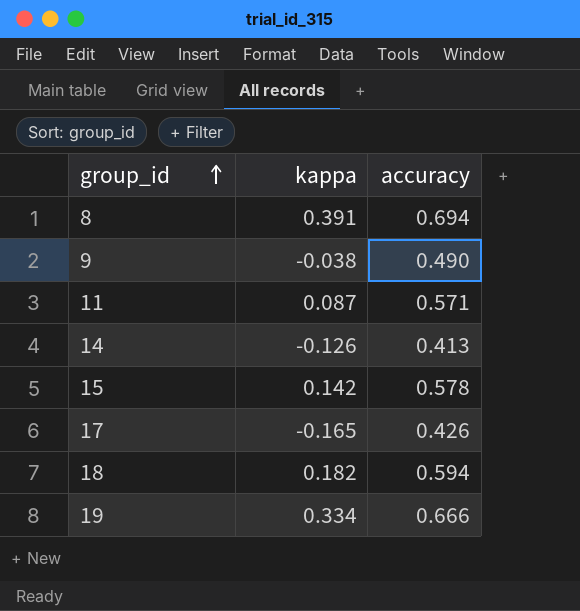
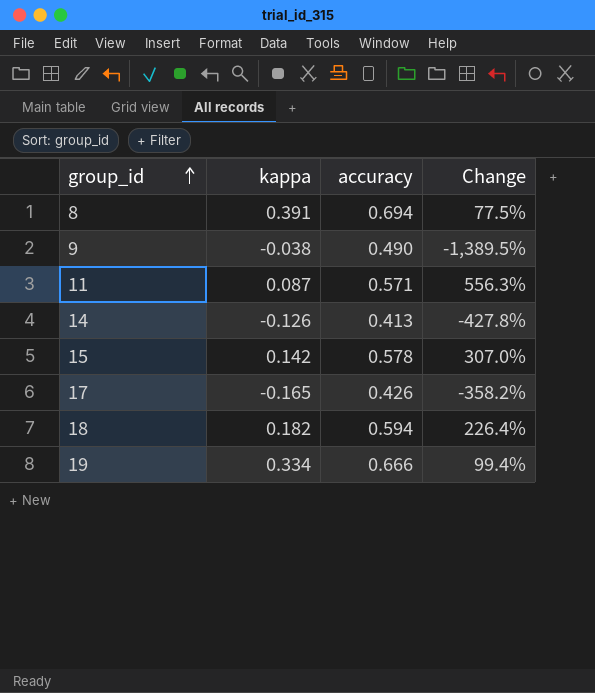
column Change | formula: none -> ([accuracy] - [kappa]) / [kappa]

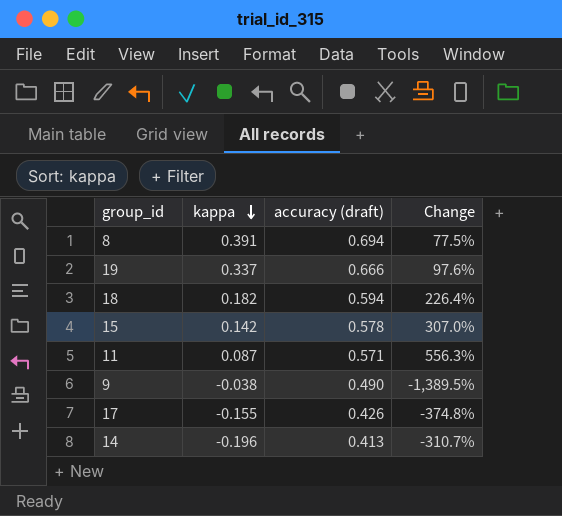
row order: group_id ascending -> kappa descending
column name: accuracy -> accuracy (draft)
19 | kappa: 0.334 -> 0.337
19 | Change: 99.4% -> 97.6%
17 | kappa: -0.165 -> -0.155
17 | Change: -358.2% -> -374.8%
14 | kappa: -0.126 -> -0.196
14 | Change: -427.8% -> -310.7%

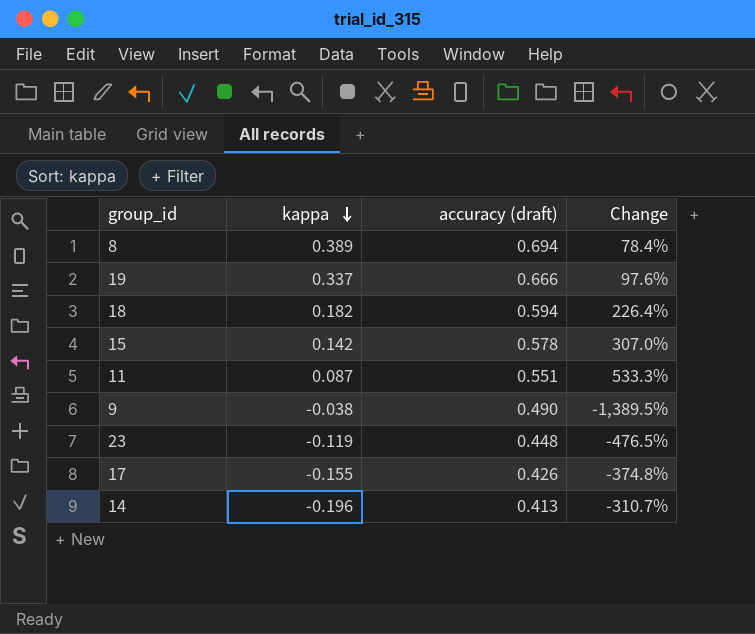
8 | kappa: 0.391 -> 0.389
8 | Change: 77.5% -> 78.4%
11 | accuracy (draft): 0.571 -> 0.551
11 | Change: 556.3% -> 533.3%
row 23: none -> -0.119 | 0.448 | -476.5%

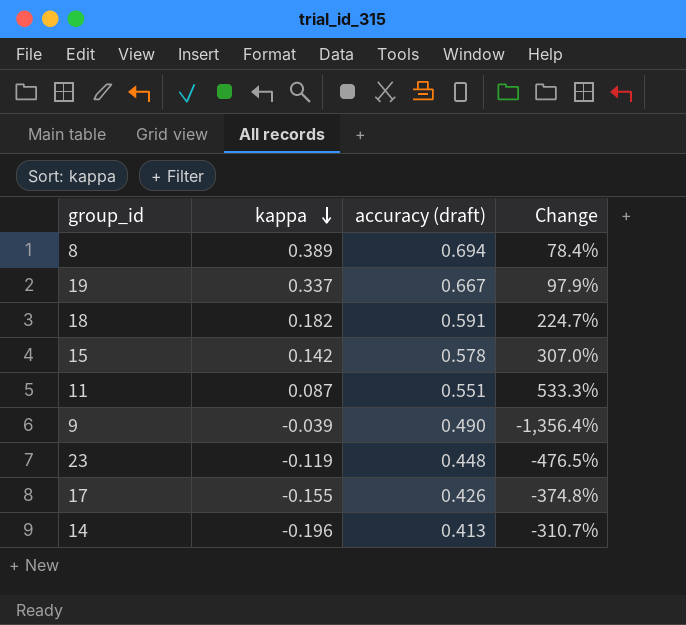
19 | accuracy (draft): 0.666 -> 0.667
19 | Change: 97.6% -> 97.9%
18 | accuracy (draft): 0.594 -> 0.591
18 | Change: 226.4% -> 224.7%
9 | kappa: -0.038 -> -0.039
9 | Change: -1,389.5% -> -1,356.4%

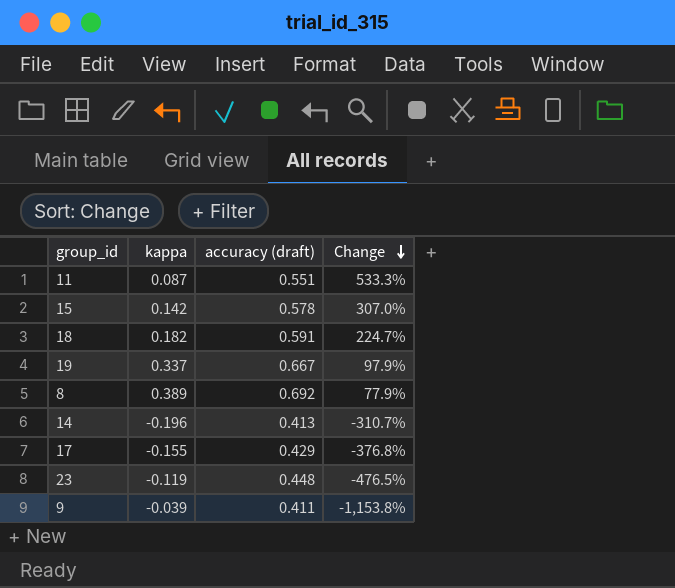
row order: kappa descending -> Change descending
8 | accuracy (draft): 0.694 -> 0.692
8 | Change: 78.4% -> 77.9%
17 | accuracy (draft): 0.426 -> 0.429
17 | Change: -374.8% -> -376.8%
9 | accuracy (draft): 0.490 -> 0.411
9 | Change: -1,356.4% -> -1,153.8%

